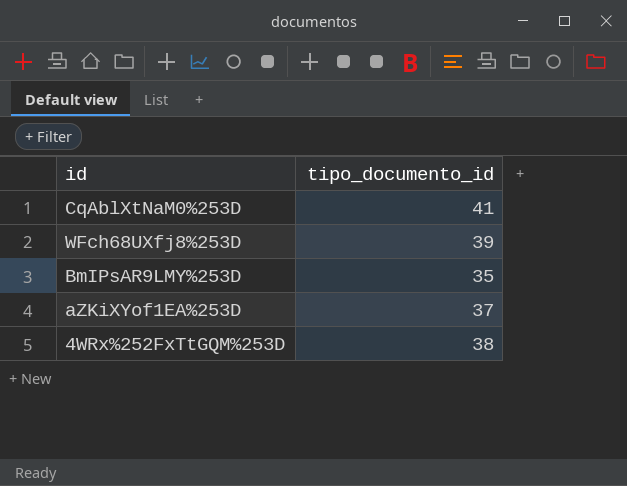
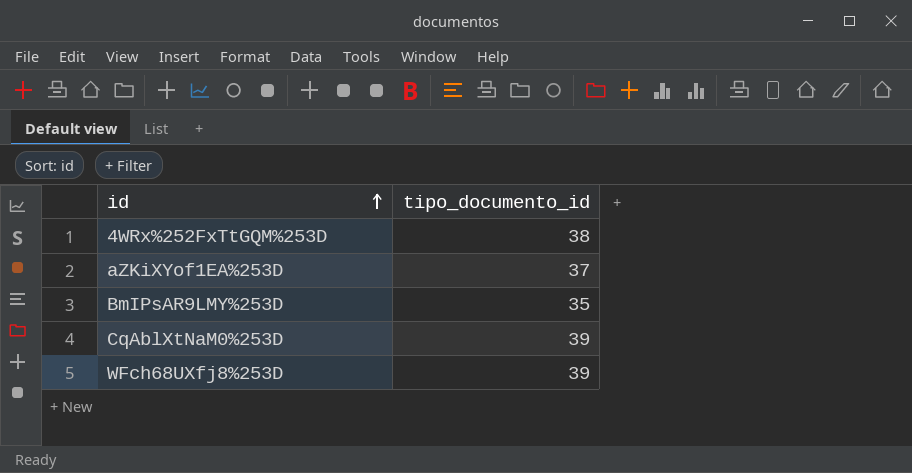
row order: none -> id ascending
CqAblXtNaM0%253D | tipo_documento_id: 41 -> 39

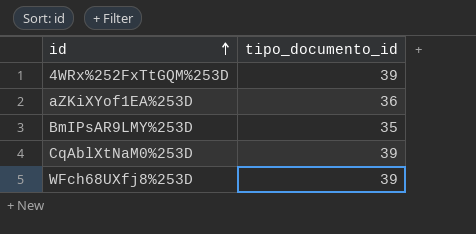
4WRx%252FxTtGQM%253D | tipo_documento_id: 38 -> 39
aZKiXYof1EA%253D | tipo_documento_id: 37 -> 36

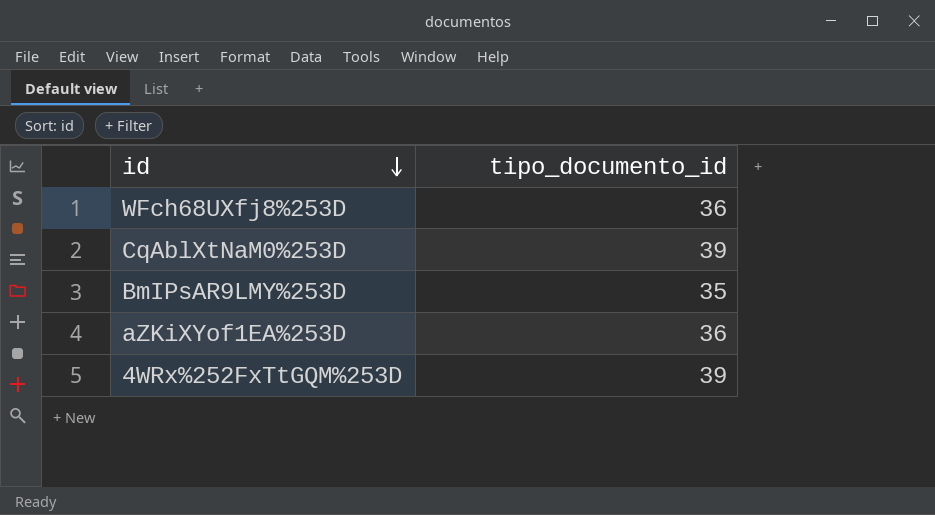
row order: id ascending -> id descending
WFch68UXfj8%253D | tipo_documento_id: 39 -> 36

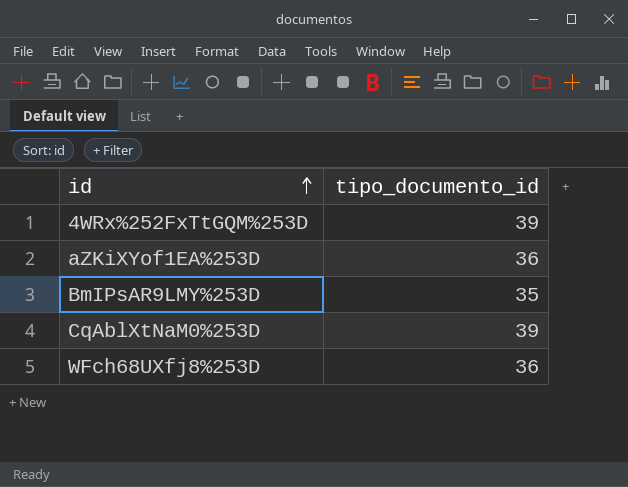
row order: id descending -> id ascending

